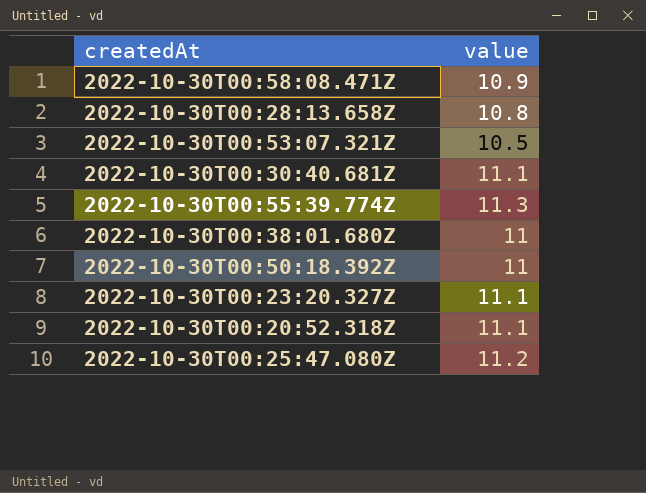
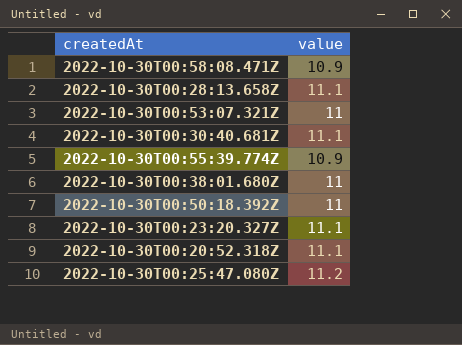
2022-10-30T00:28:13.658Z | value: 10.8 -> 11.1
2022-10-30T00:53:07.321Z | value: 10.5 -> 11
2022-10-30T00:55:39.774Z | value: 11.3 -> 10.9

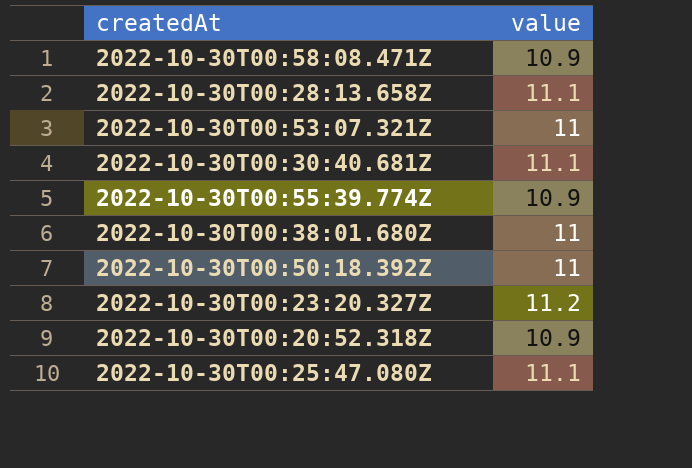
2022-10-30T00:23:20.327Z | value: 11.1 -> 11.2
2022-10-30T00:20:52.318Z | value: 11.1 -> 10.9
2022-10-30T00:25:47.080Z | value: 11.2 -> 11.1

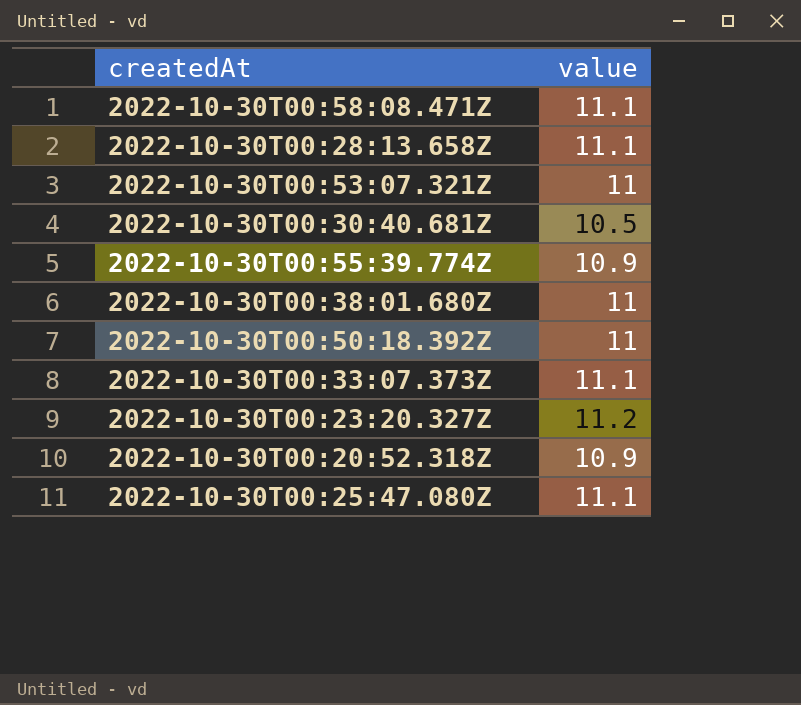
2022-10-30T00:58:08.471Z | value: 10.9 -> 11.1
2022-10-30T00:30:40.681Z | value: 11.1 -> 10.5
row 2022-10-30T00:33:07.373Z: none -> 11.1

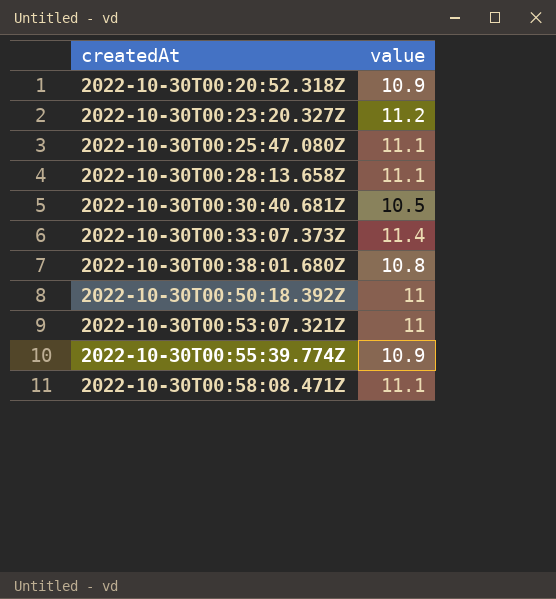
row order: none -> createdAt ascending
2022-10-30T00:33:07.373Z | value: 11.1 -> 11.4
2022-10-30T00:38:01.680Z | value: 11 -> 10.8

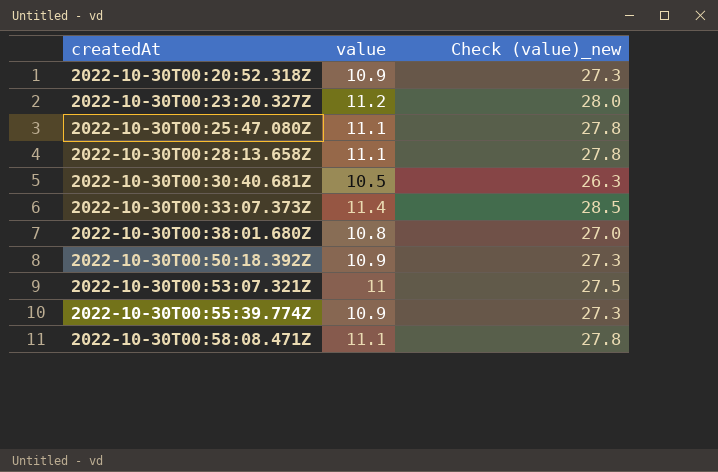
column Check (value)_new | formula: none -> [value] * 2.5
2022-10-30T00:50:18.392Z | value: 11 -> 10.9

